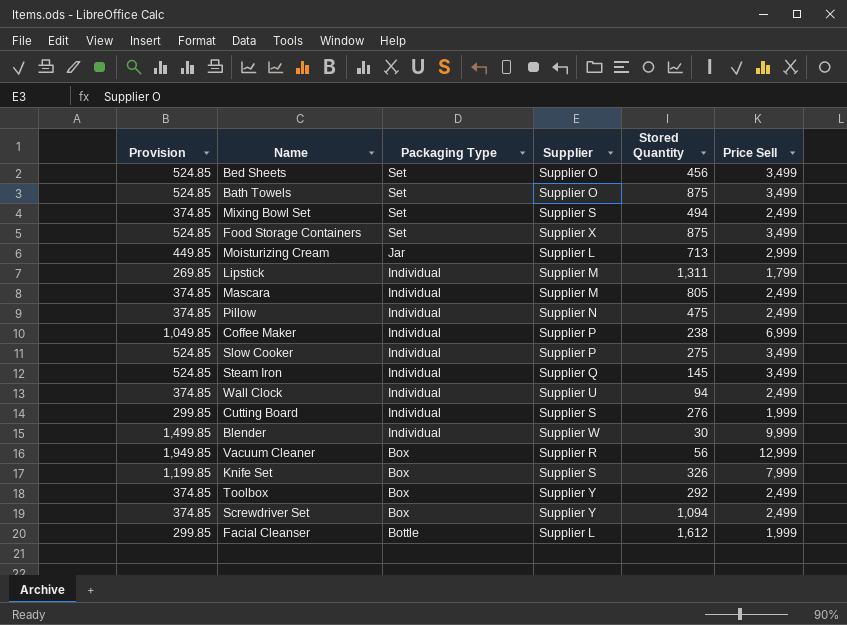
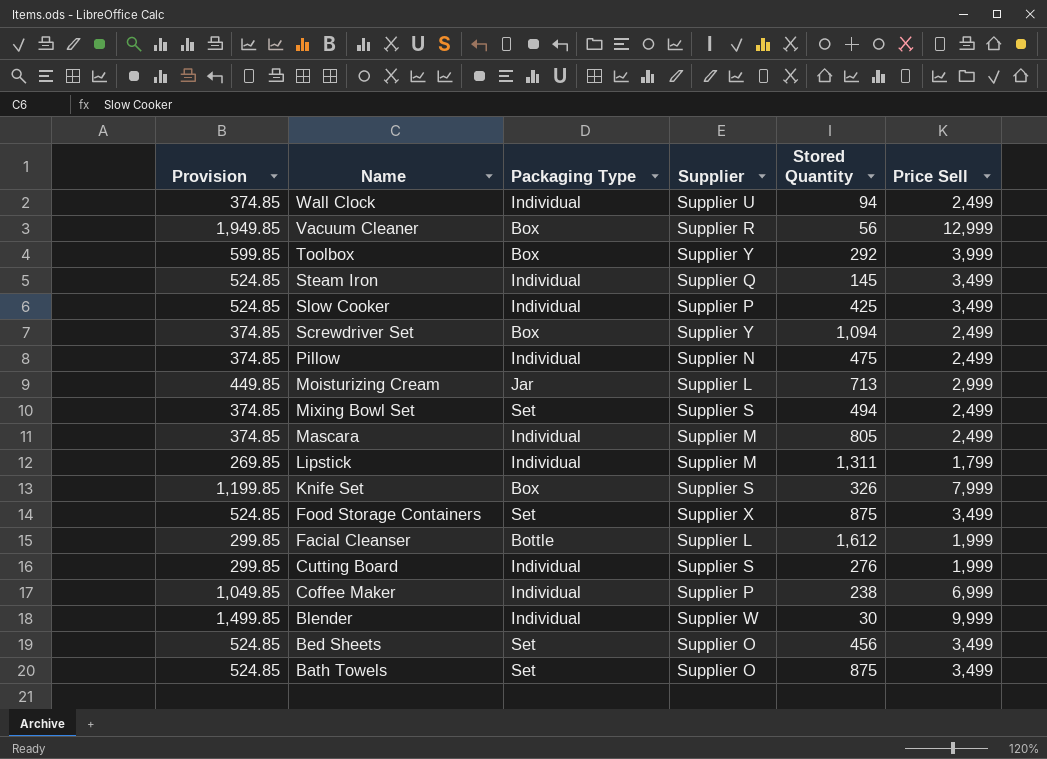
row order: Packaging Type descending -> Name descending
Toolbox | Provision: 374.85 -> 599.85
Toolbox | Price Sell: 2,499 -> 3,999
Slow Cooker | Stored Quantity: 275 -> 425

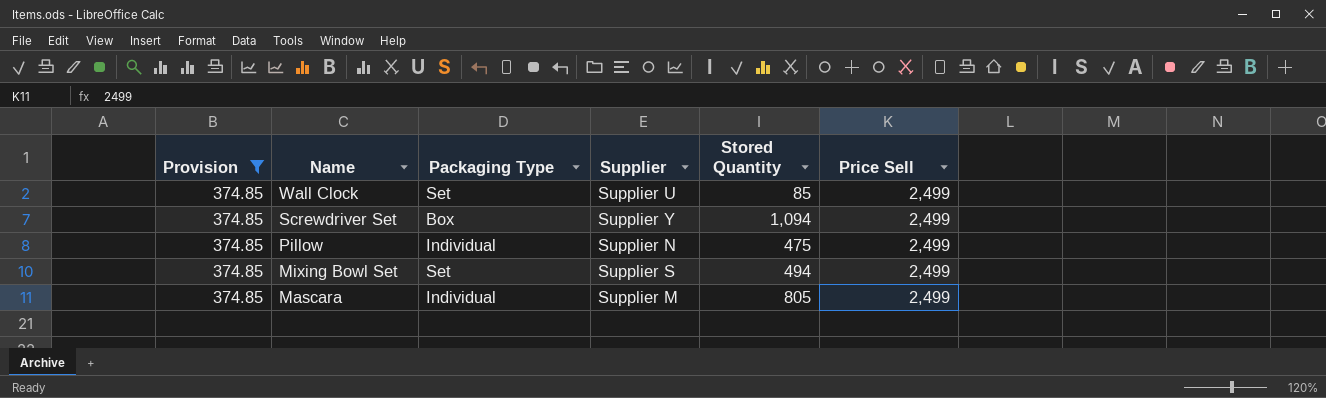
filter: none -> Provision = 374.85
Wall Clock | Packaging Type: Individual -> Set
Wall Clock | Stored Quantity: 94 -> 85

